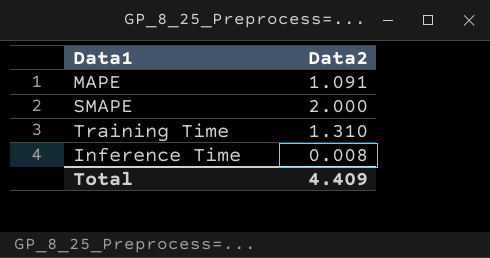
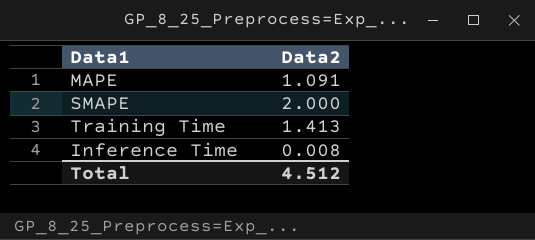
Training Time | Data2: 1.310 -> 1.413
Total | Data2: 4.409 -> 4.512

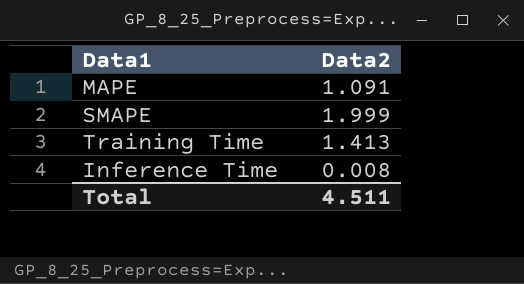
SMAPE | Data2: 2.000 -> 1.999
Total | Data2: 4.512 -> 4.511

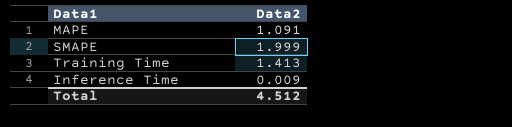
Inference Time | Data2: 0.008 -> 0.009
Total | Data2: 4.511 -> 4.512

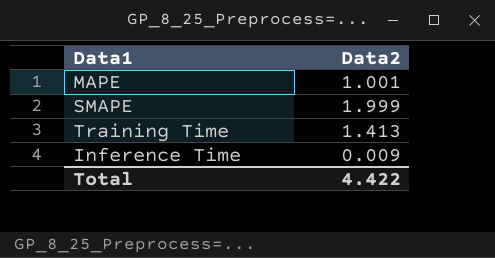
MAPE | Data2: 1.091 -> 1.001
Total | Data2: 4.512 -> 4.422

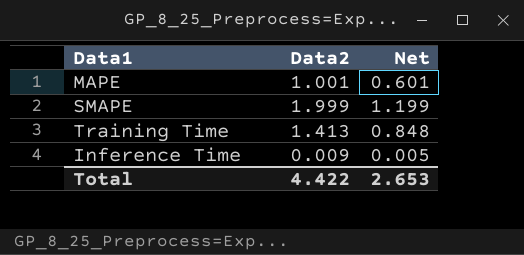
column Net | formula: none -> [Data2] * 0.6

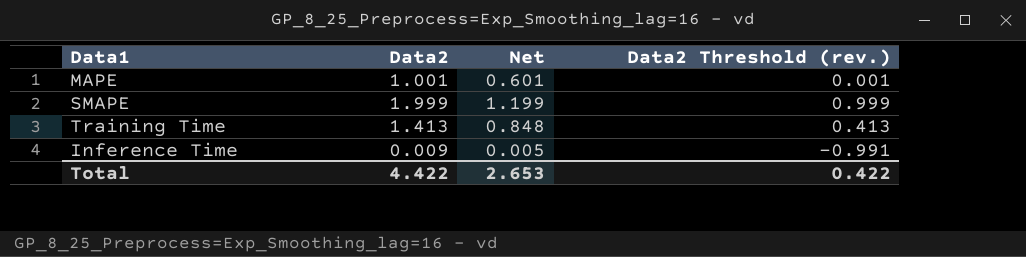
column Data2 Threshold (rev.) | formula: none -> [Data2] - 1

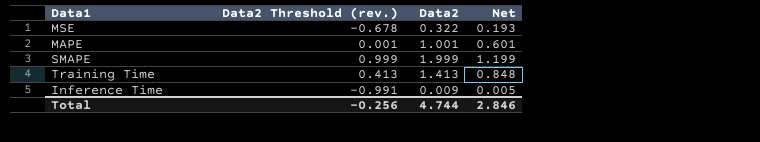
column Data2 Threshold (rev.) | position: 4 -> 2
row MSE: none -> -0.678 | 0.322 | 0.193
Total | Data2 Threshold (rev.): 0.422 -> -0.256
Total | Data2: 4.422 -> 4.744
Total | Net: 2.653 -> 2.846

